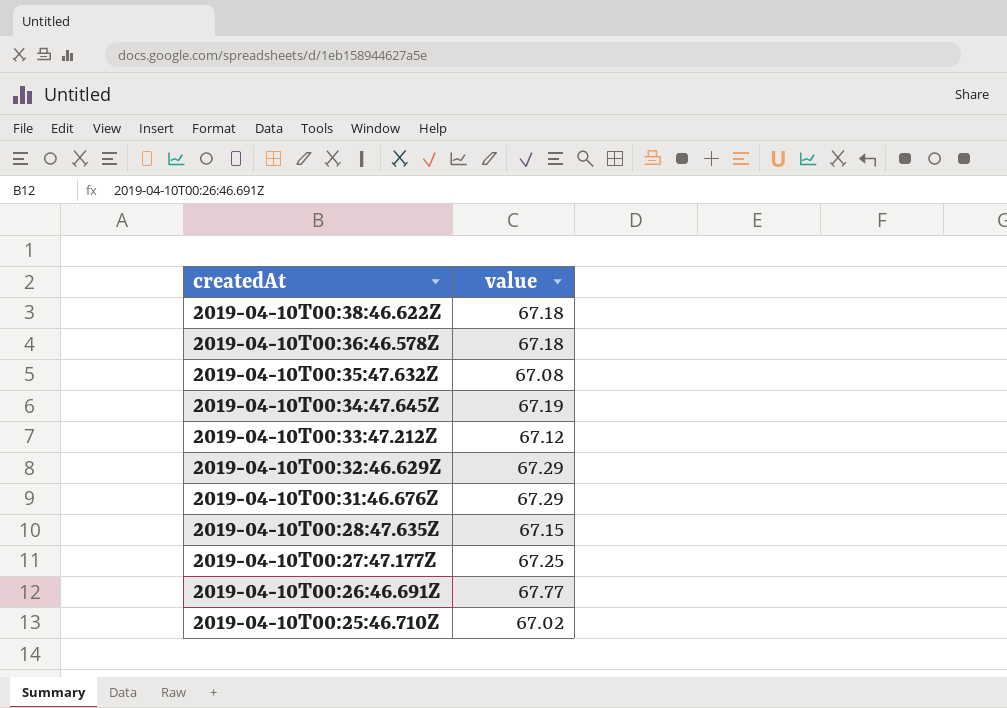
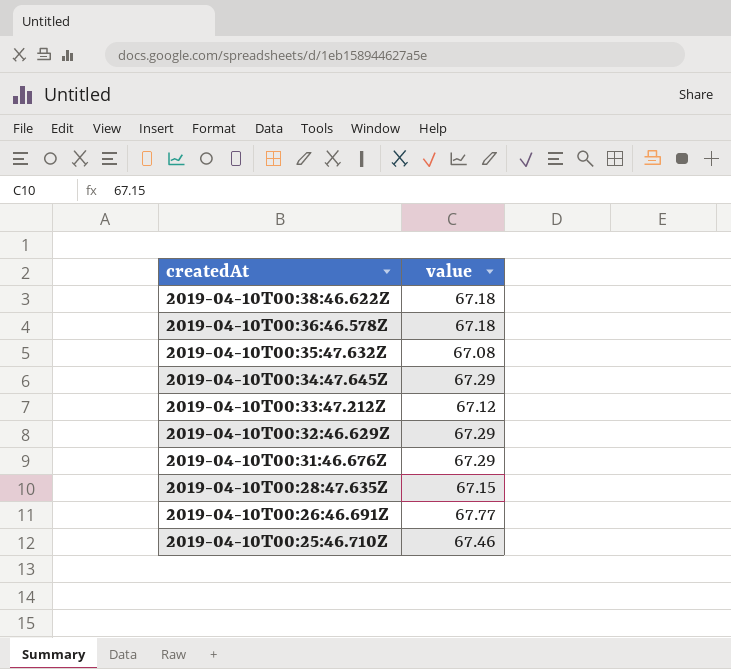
row 2019-04-10T00:27:47.177Z: 67.25 -> none
2019-04-10T00:34:47.645Z | value: 67.19 -> 67.29
2019-04-10T00:25:46.710Z | value: 67.02 -> 67.46

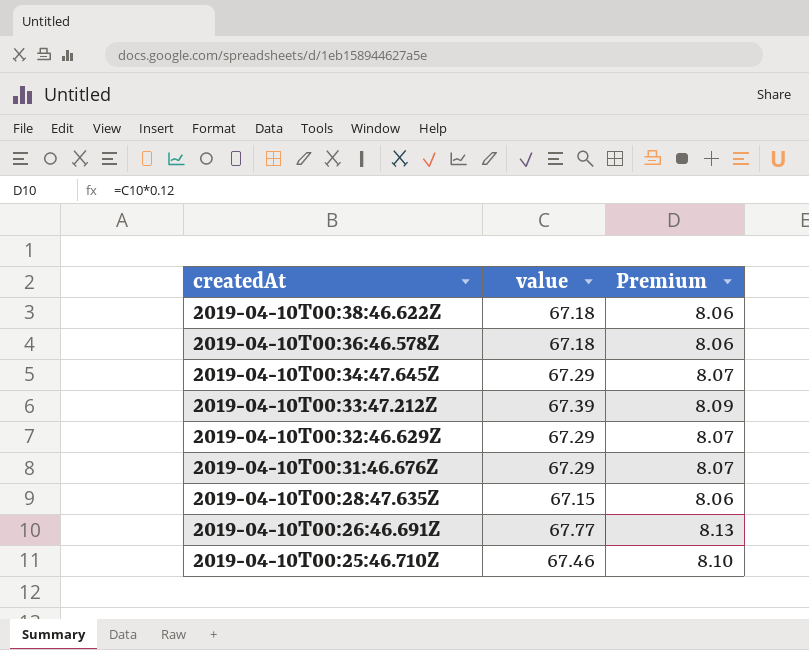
column Premium | formula: none -> [value] * 0.12
row 2019-04-10T00:35:47.632Z: 67.08 -> none
2019-04-10T00:33:47.212Z | value: 67.12 -> 67.39

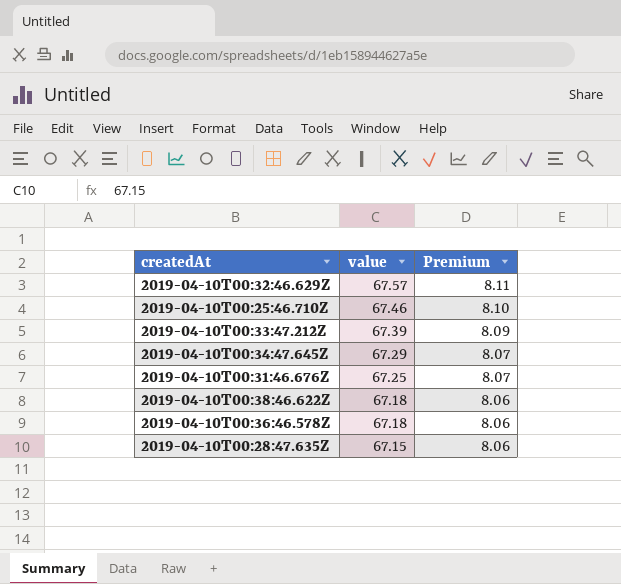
row order: createdAt descending -> value descending
row 2019-04-10T00:26:46.691Z: 67.77 | 8.13 -> none
2019-04-10T00:32:46.629Z | value: 67.29 -> 67.57
2019-04-10T00:32:46.629Z | Premium: 8.07 -> 8.11
2019-04-10T00:31:46.676Z | value: 67.29 -> 67.25

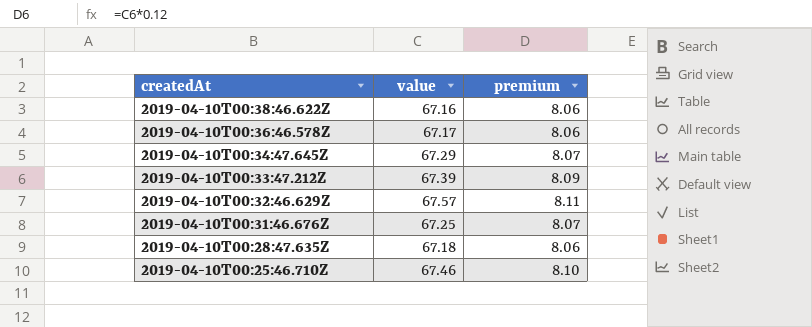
row order: value descending -> createdAt descending
column name: Premium -> premium
2019-04-10T00:38:46.622Z | value: 67.18 -> 67.16
2019-04-10T00:36:46.578Z | value: 67.18 -> 67.17
2019-04-10T00:28:47.635Z | value: 67.15 -> 67.18

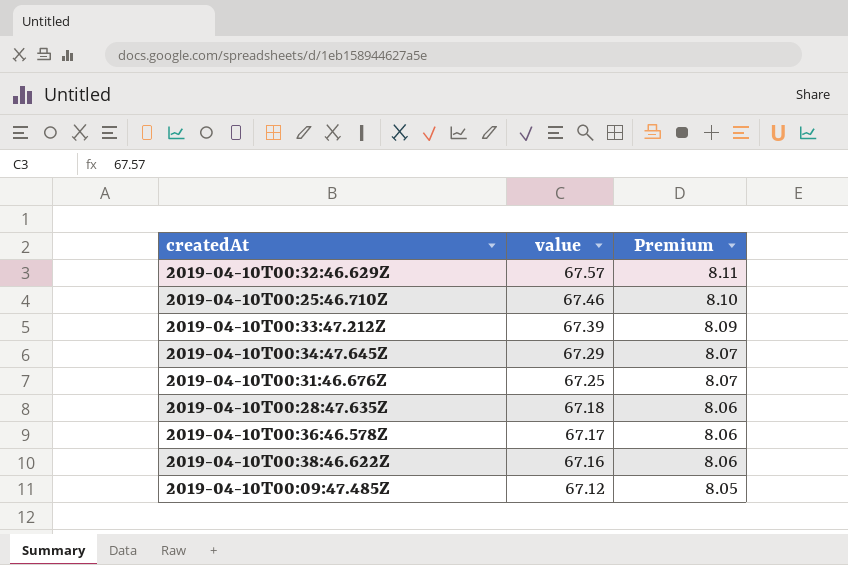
row order: createdAt descending -> value descending
column name: premium -> Premium
row 2019-04-10T00:09:47.485Z: none -> 67.12 | 8.05

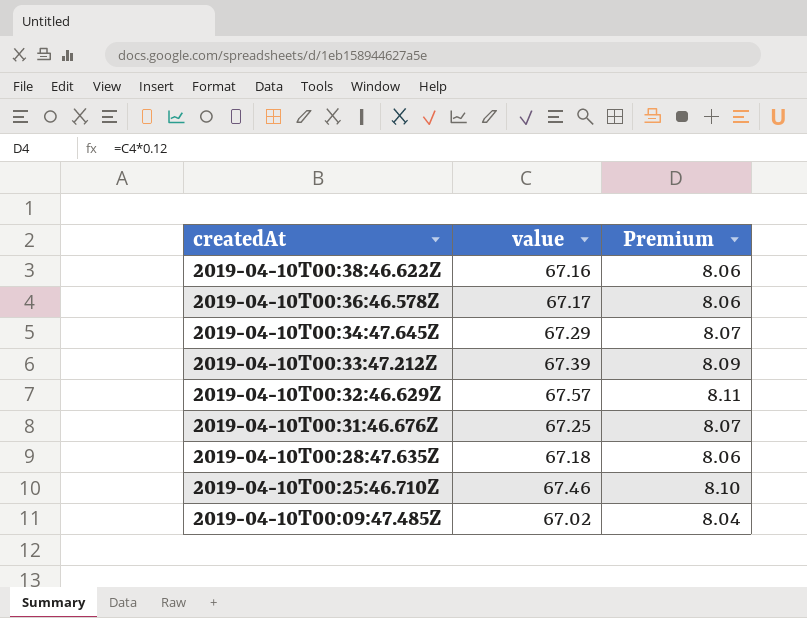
row order: value descending -> createdAt descending
2019-04-10T00:09:47.485Z | value: 67.12 -> 67.02
2019-04-10T00:09:47.485Z | Premium: 8.05 -> 8.04

